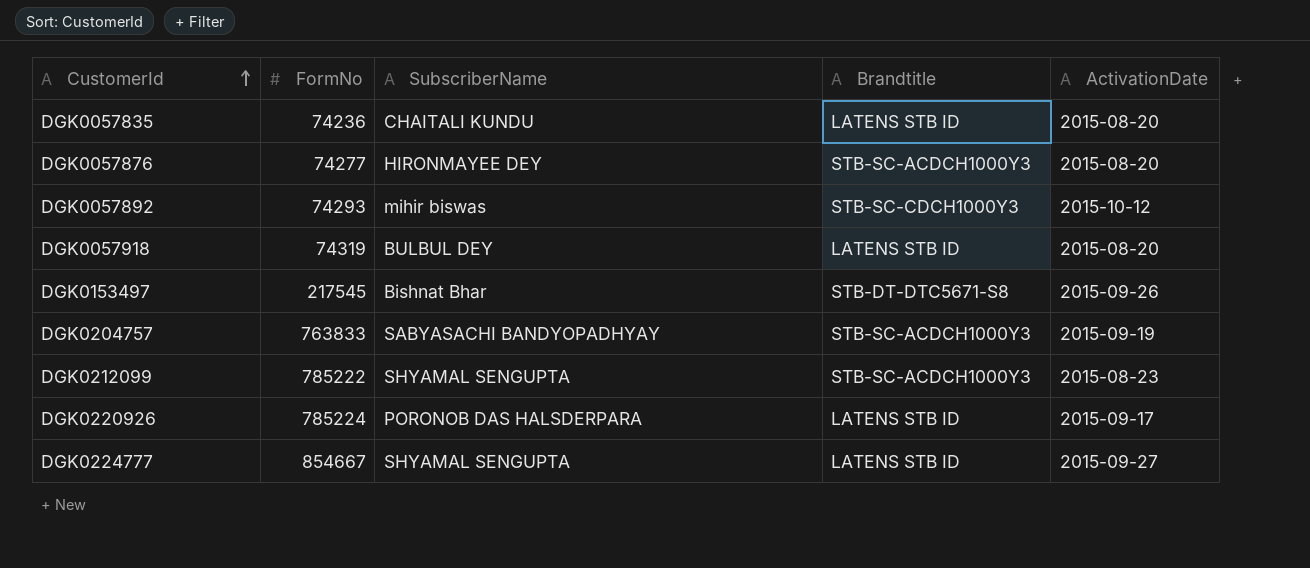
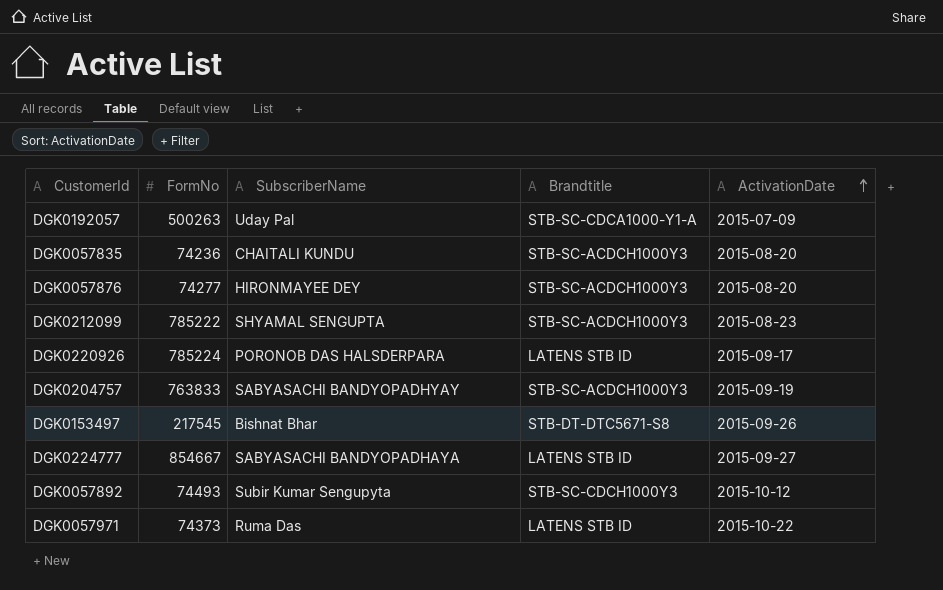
row order: CustomerId ascending -> ActivationDate ascending
row DGK0057918: 74319 | BULBUL DEY | LATENS STB ID | 2015-08-20 -> none
row DGK0192057: none -> 500263 | Uday Pal | STB-SC-CDCA1000-Y1-A | 2015-07-09
DGK0057835 | Brandtitle: LATENS STB ID -> STB-SC-ACDCH1000Y3
DGK0224777 | SubscriberName: SHYAMAL SENGUPTA -> SABYASACHI BANDYOPADHAYA
DGK0057892 | FormNo: 74293 -> 74493
DGK0057892 | SubscriberName: mihir biswas -> Subir Kumar Sengupyta
row DGK0057971: none -> 74373 | Ruma Das | LATENS STB ID | 2015-10-22

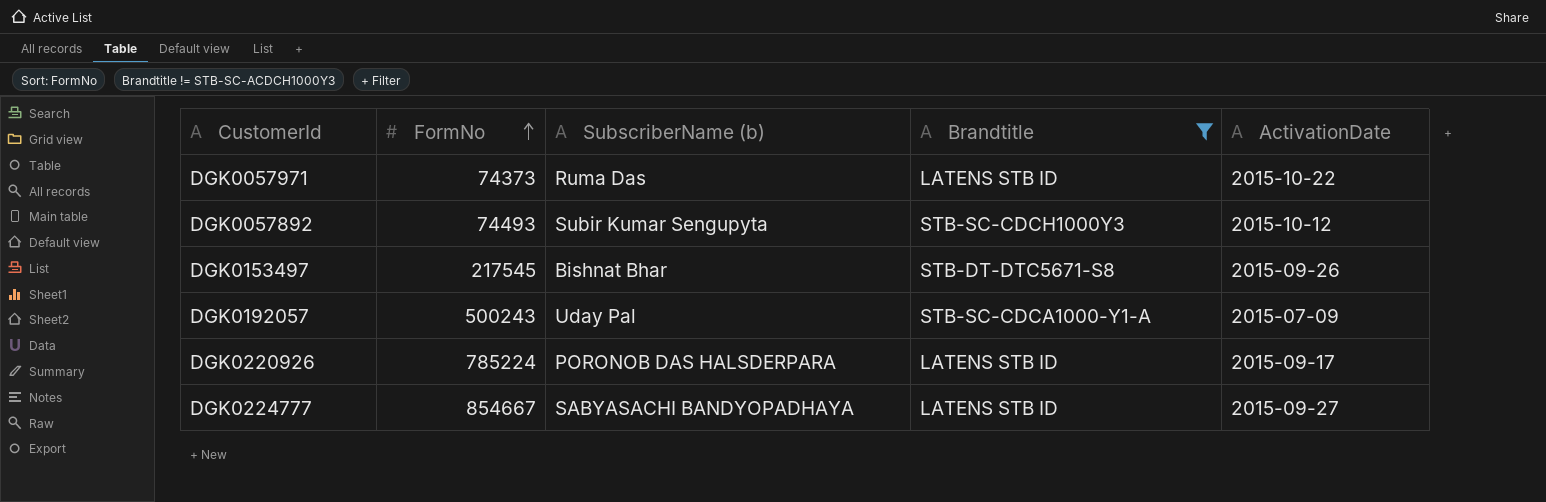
filter: none -> Brandtitle != STB-SC-ACDCH1000Y3
row order: ActivationDate ascending -> FormNo ascending
column name: SubscriberName -> SubscriberName (b)
DGK0192057 | FormNo: 500263 -> 500243

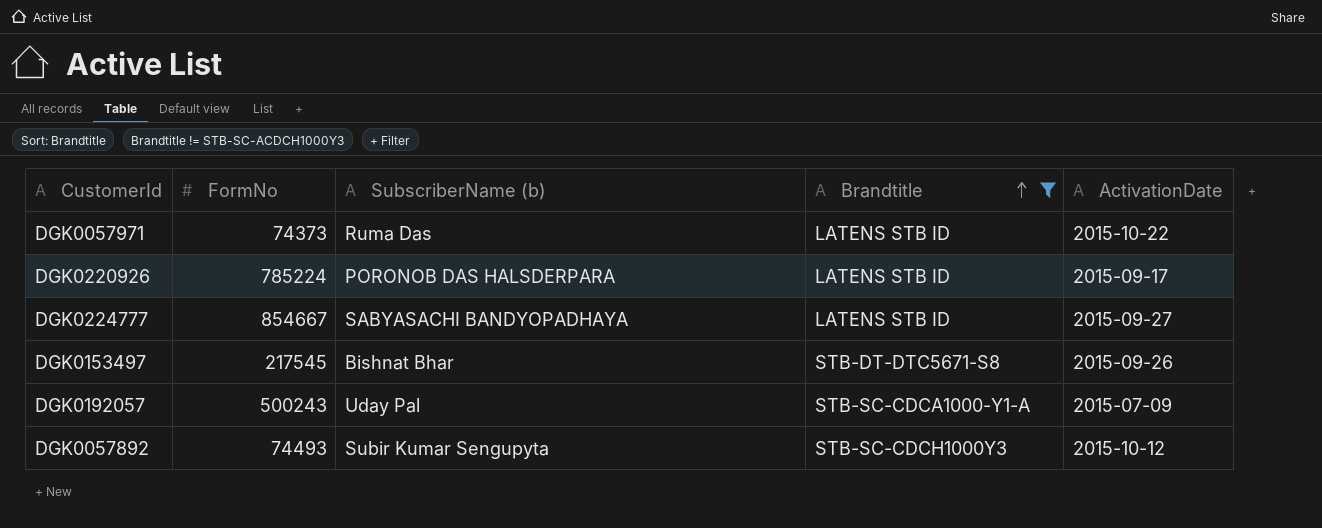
row order: FormNo ascending -> Brandtitle ascending

